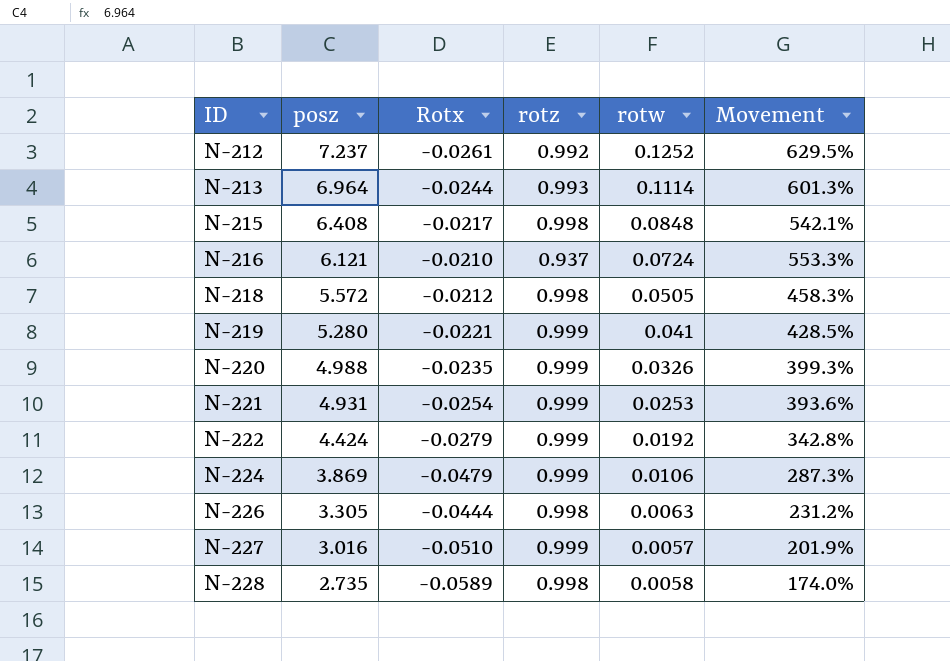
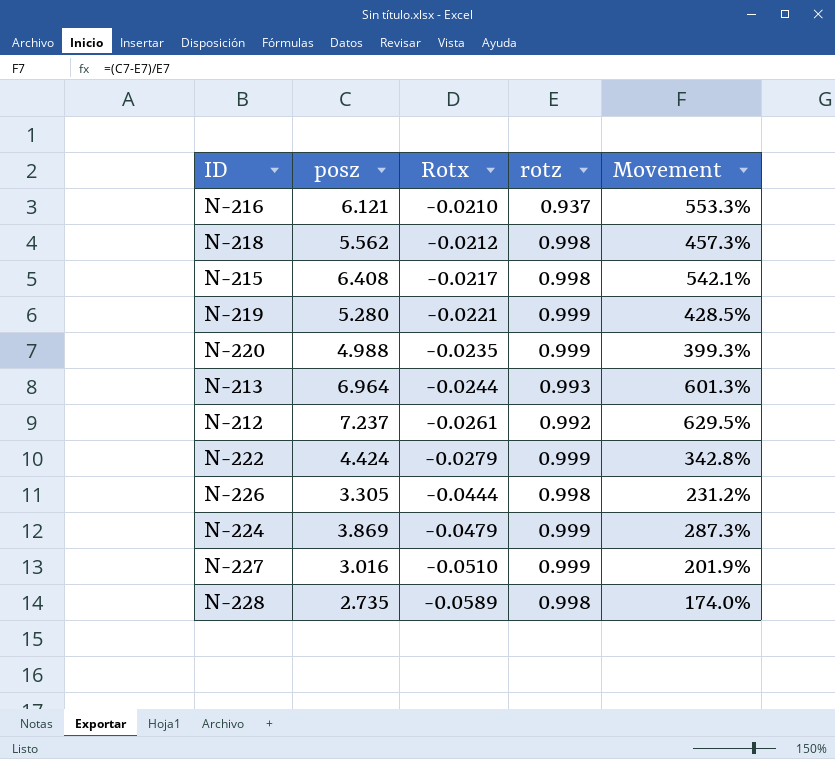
row order: ID ascending -> Rotx descending
column rotw | position: 5 -> none
row N-221: 4.931 | -0.0254 | 0.999 | 0.0253 | 393.6% -> none
N-218 | posz: 5.572 -> 5.562
N-218 | Movement: 458.3% -> 457.3%

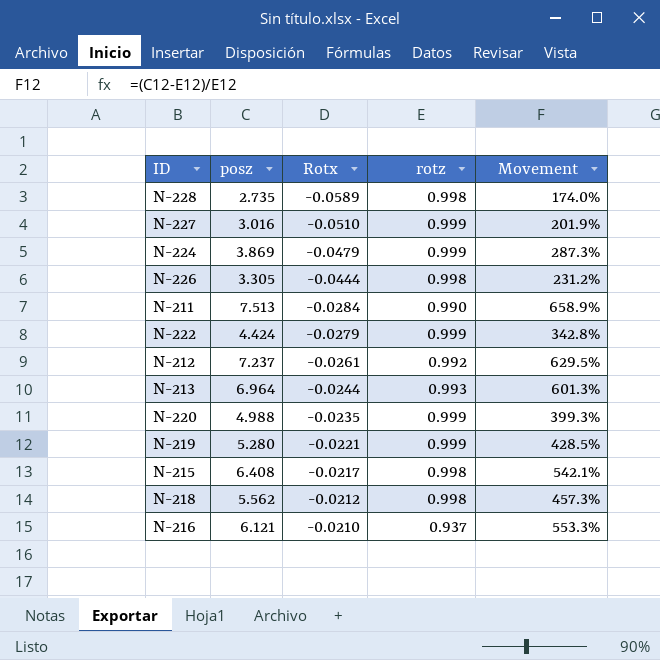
row order: Rotx descending -> Rotx ascending
row N-211: none -> 7.513 | -0.0284 | 0.990 | 658.9%

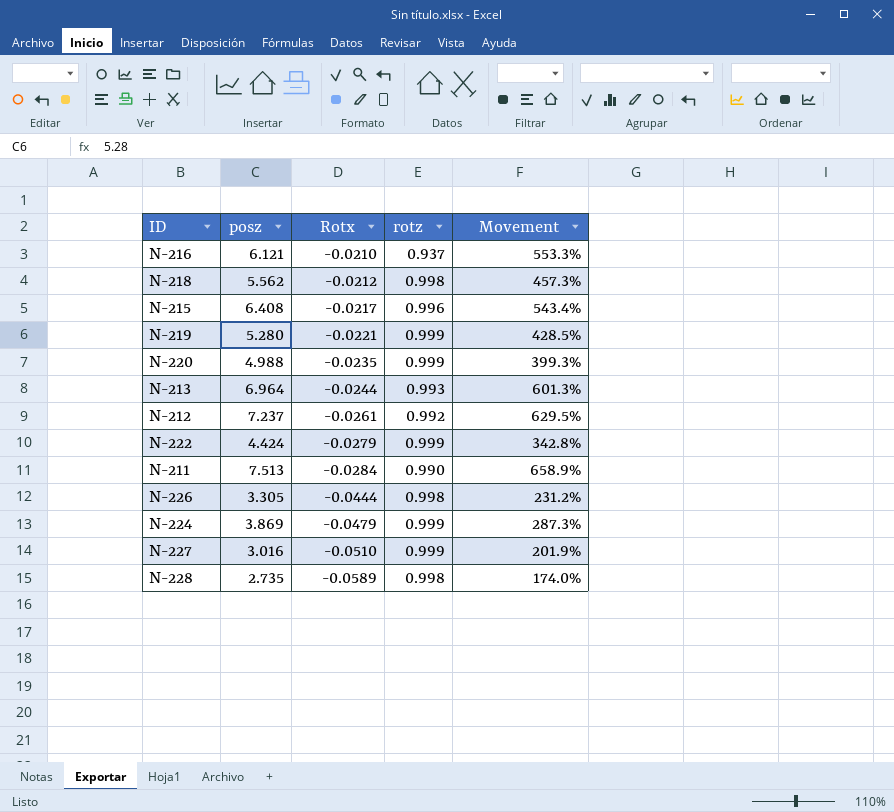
row order: Rotx ascending -> Rotx descending
N-215 | rotz: 0.998 -> 0.996
N-215 | Movement: 542.1% -> 543.4%

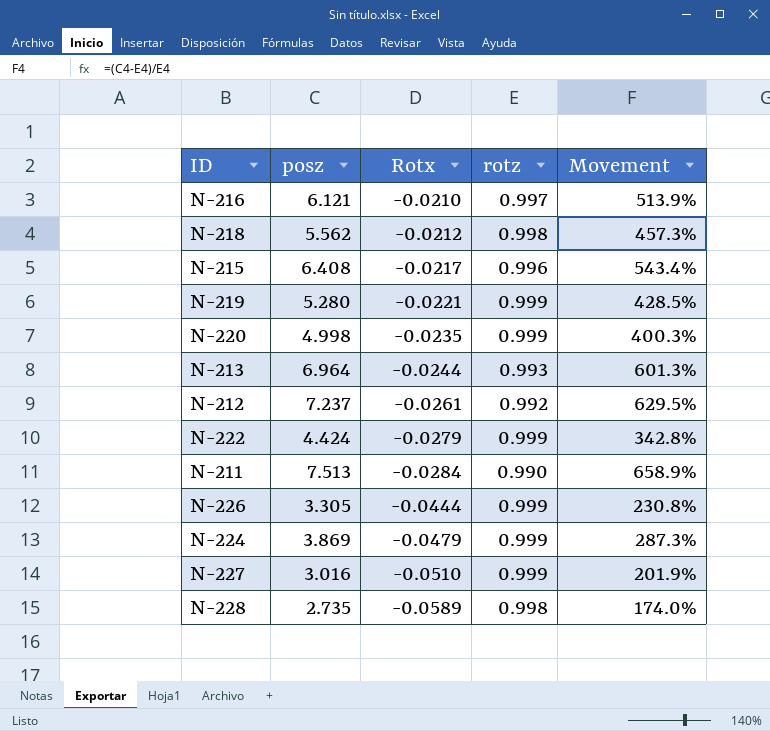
N-216 | rotz: 0.937 -> 0.997
N-216 | Movement: 553.3% -> 513.9%
N-220 | posz: 4.988 -> 4.998
N-220 | Movement: 399.3% -> 400.3%
N-226 | rotz: 0.998 -> 0.999
N-226 | Movement: 231.2% -> 230.8%

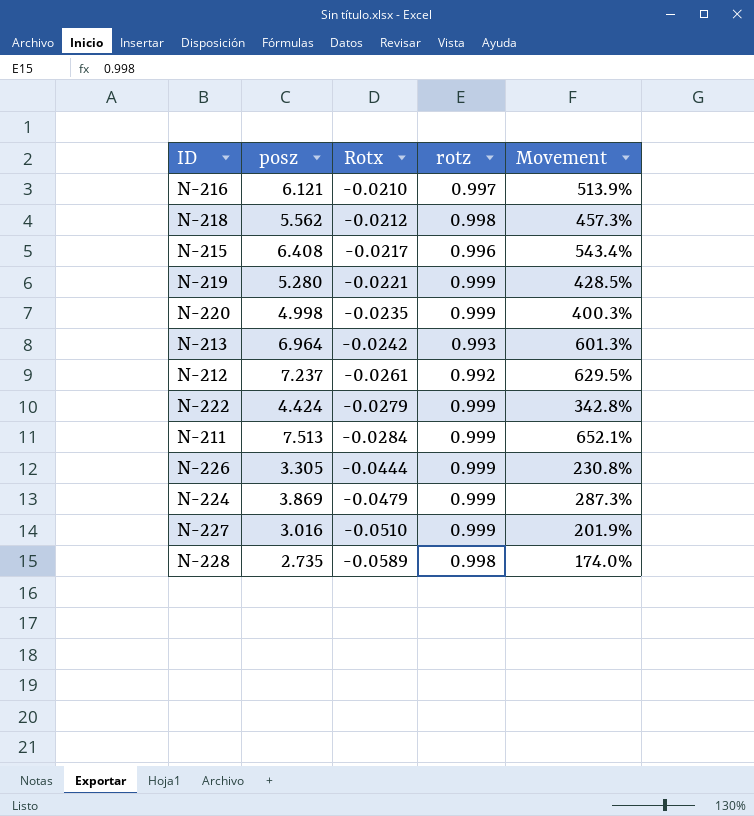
N-213 | Rotx: -0.0244 -> -0.0242
N-211 | rotz: 0.990 -> 0.999
N-211 | Movement: 658.9% -> 652.1%

